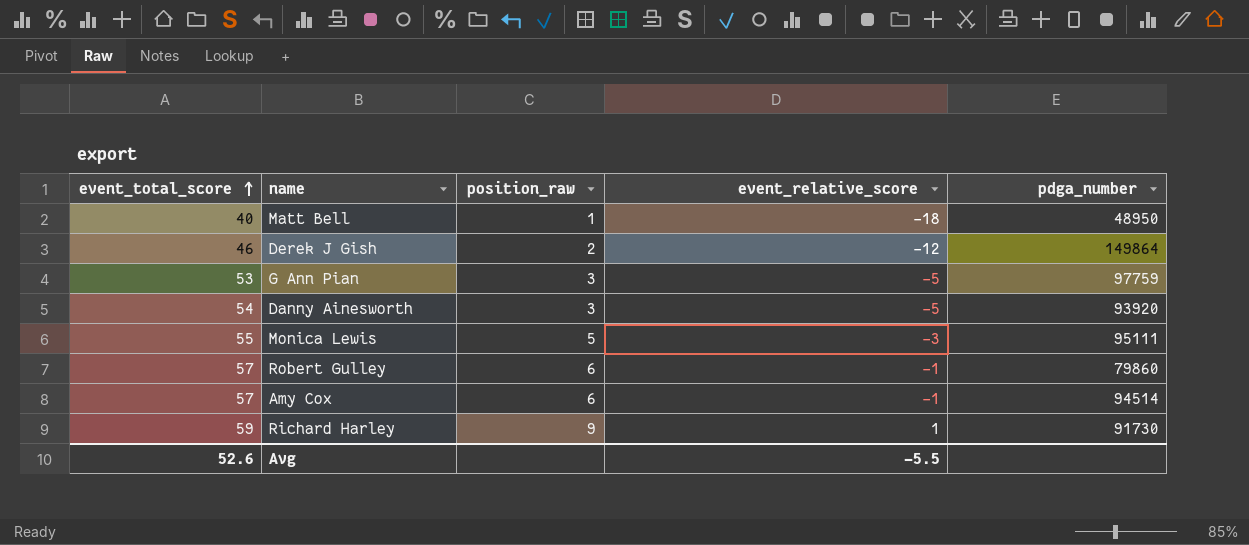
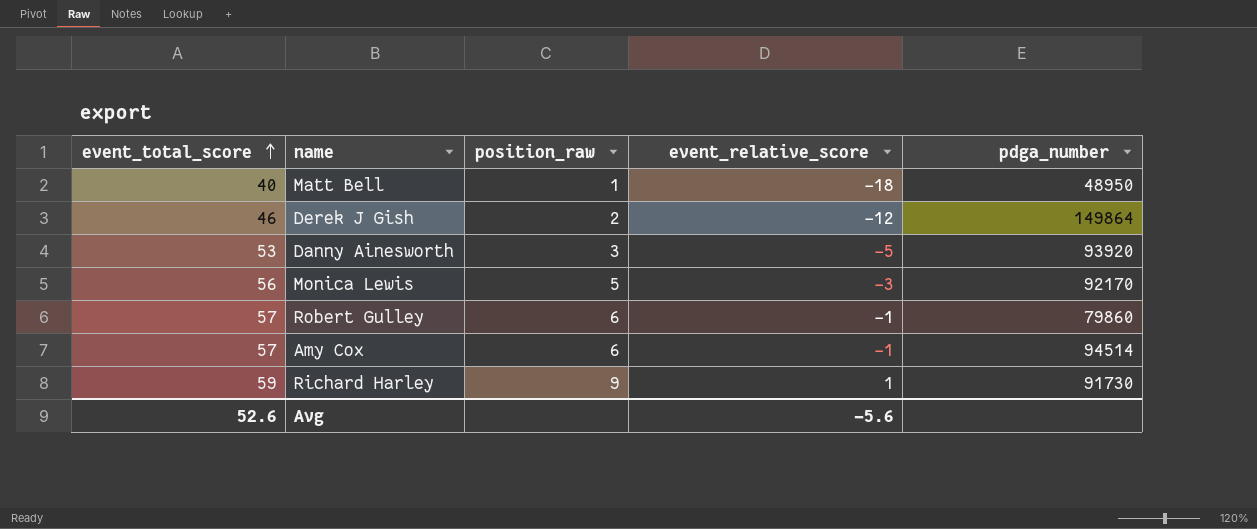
row G Ann Pian: 53 | 3 | -5 | 97759 -> none
Danny Ainesworth | event_total_score: 54 -> 53
Monica Lewis | event_total_score: 55 -> 56
Monica Lewis | pdga_number: 95111 -> 92170
Avg | event_relative_score: -5.5 -> -5.6

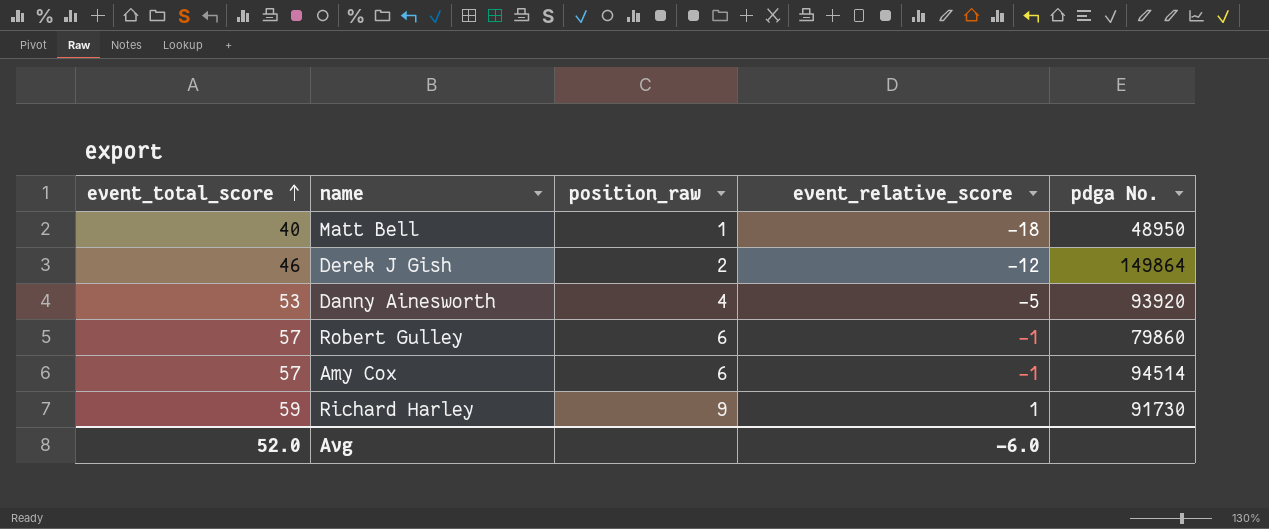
column name: pdga_number -> pdga No.
row Monica Lewis: 56 | 5 | -3 | 92170 -> none
Danny Ainesworth | position_raw: 3 -> 4
Avg | event_total_score: 52.6 -> 52.0
Avg | event_relative_score: -5.6 -> -6.0

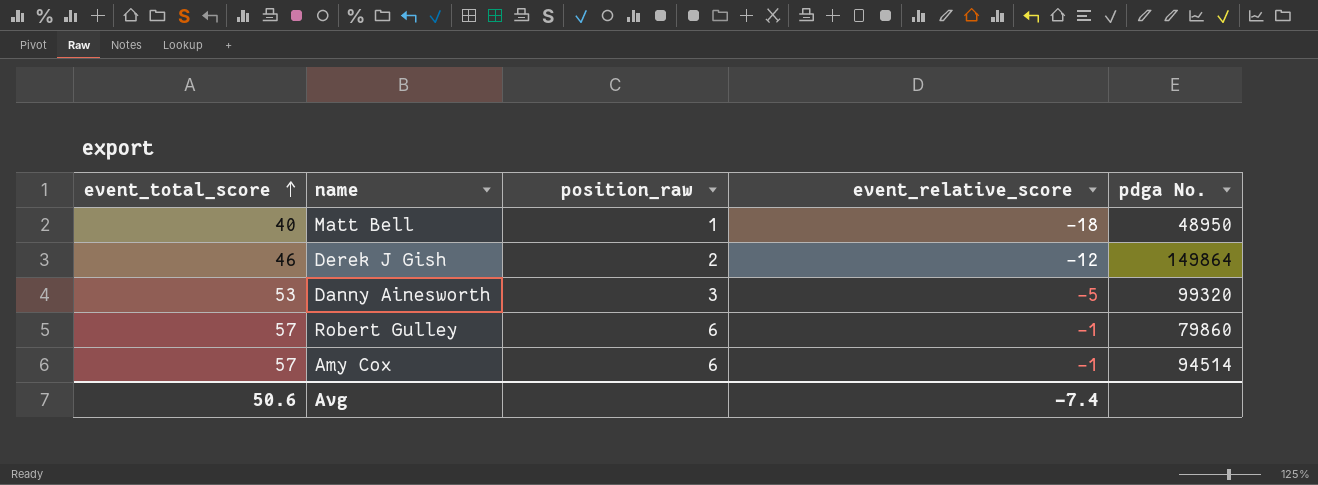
row Richard Harley: 59 | 9 | 1 | 91730 -> none
Danny Ainesworth | position_raw: 4 -> 3
Danny Ainesworth | pdga No.: 93920 -> 99320
Avg | event_total_score: 52.0 -> 50.6
Avg | event_relative_score: -6.0 -> -7.4

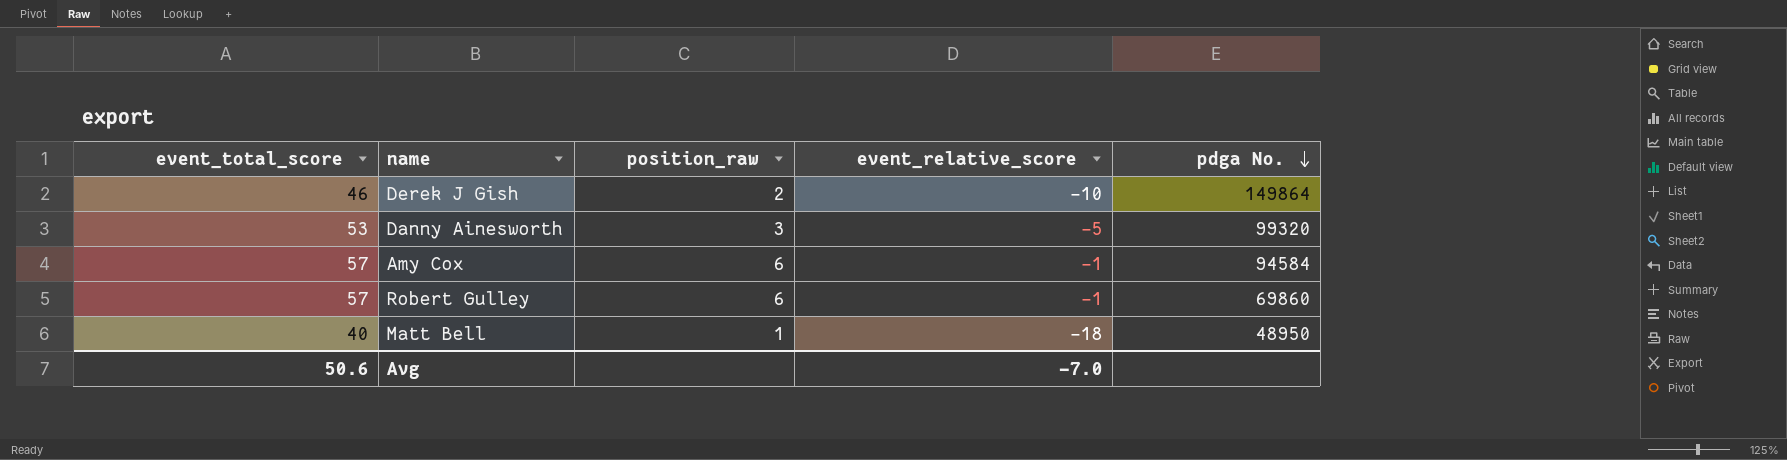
row order: event_total_score ascending -> pdga No. descending
Derek J Gish | event_relative_score: -12 -> -10
Amy Cox | pdga No.: 94514 -> 94584
Robert Gulley | pdga No.: 79860 -> 69860
Avg | event_relative_score: -7.4 -> -7.0

